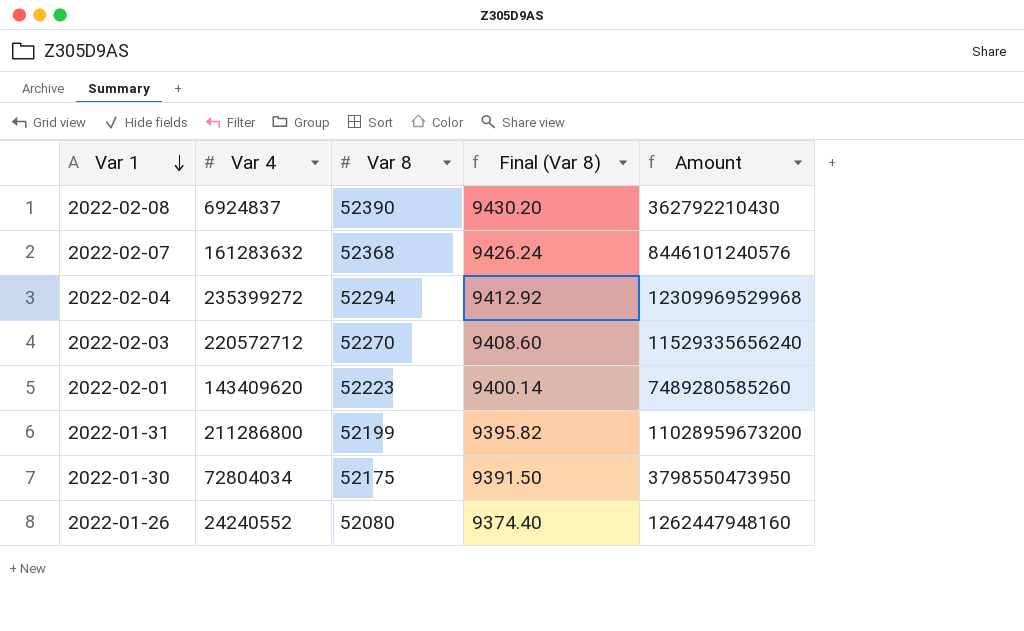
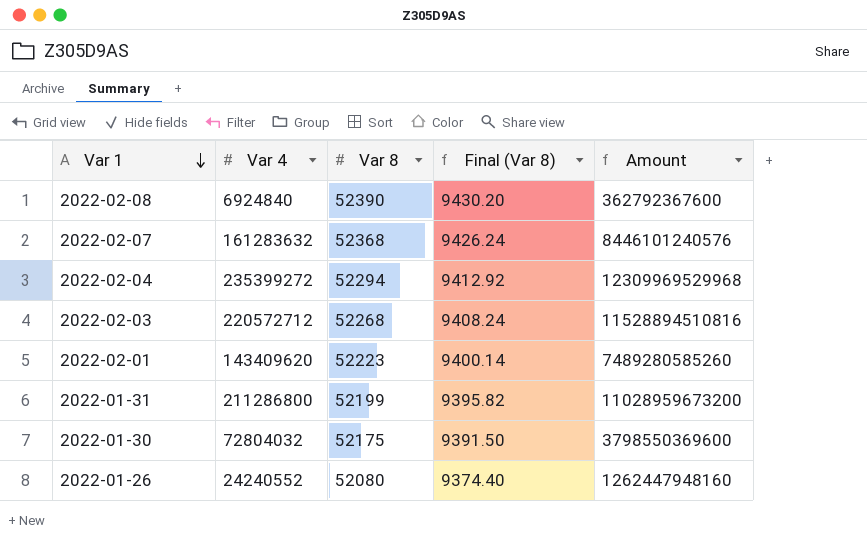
2022-02-08 | Var 4: 6924837 -> 6924840
2022-02-08 | Amount: 362792210430 -> 362792367600
2022-02-03 | Var 8: 52270 -> 52268
2022-02-03 | Final (Var 8): 9408.60 -> 9408.24
2022-02-03 | Amount: 11529335656240 -> 11528894510816
2022-01-30 | Var 4: 72804034 -> 72804032
2022-01-30 | Amount: 3798550473950 -> 3798550369600

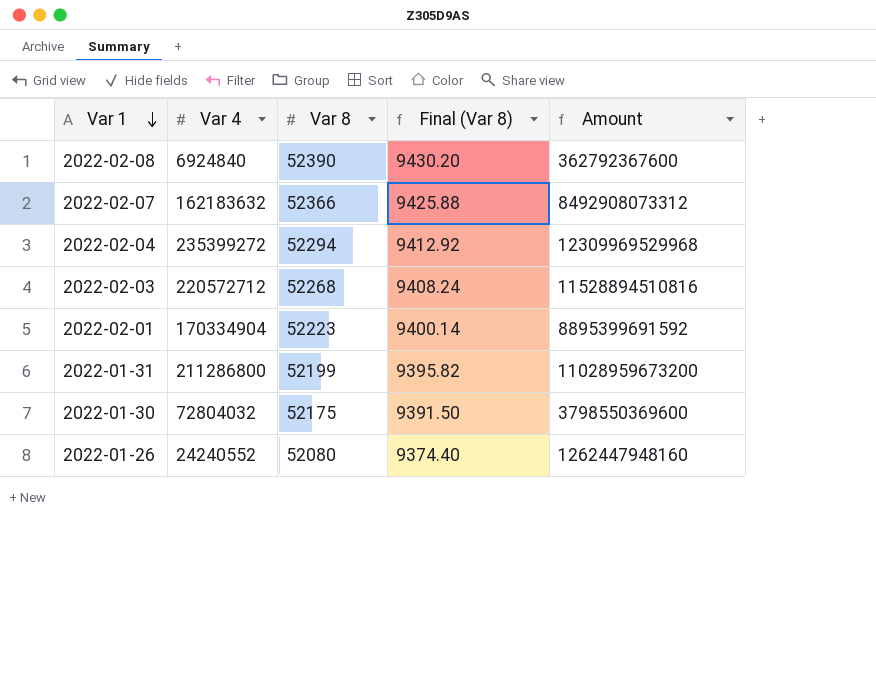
2022-02-07 | Var 4: 161283632 -> 162183632
2022-02-07 | Var 8: 52368 -> 52366
2022-02-07 | Final (Var 8): 9426.24 -> 9425.88
2022-02-07 | Amount: 8446101240576 -> 8492908073312
2022-02-01 | Var 4: 143409620 -> 170334904
2022-02-01 | Amount: 7489280585260 -> 8895399691592

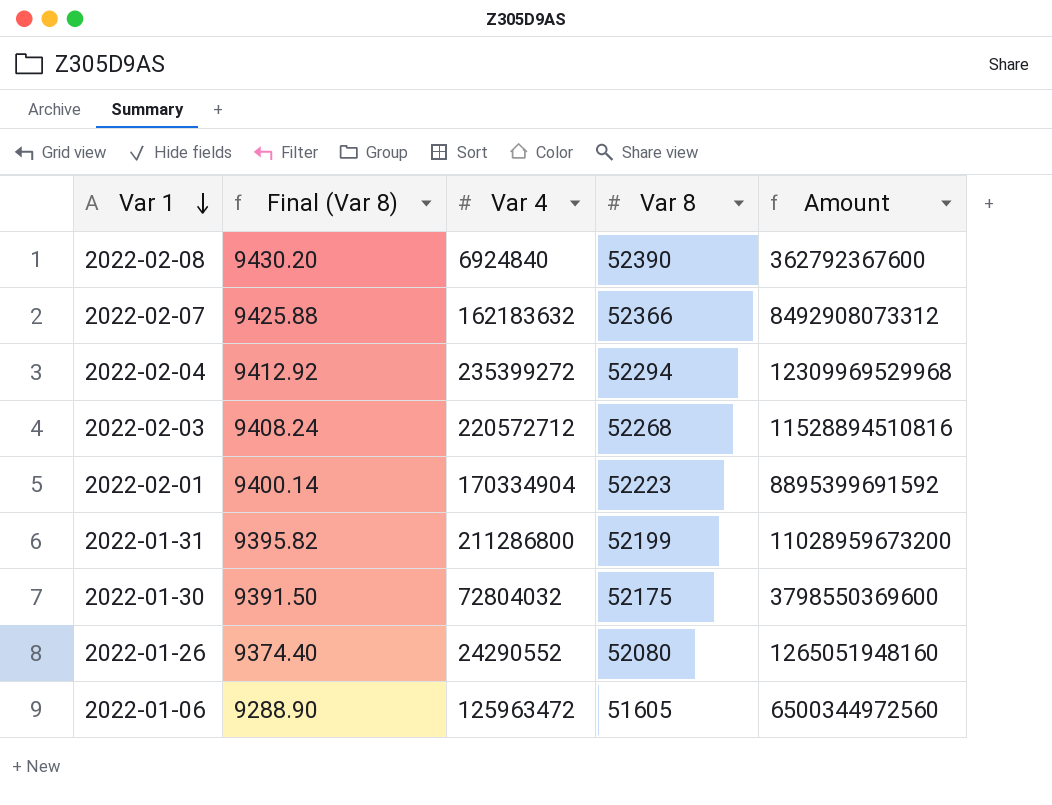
column Final (Var 8) | position: 4 -> 2
2022-01-26 | Var 4: 24240552 -> 24290552
2022-01-26 | Amount: 1262447948160 -> 1265051948160
row 2022-01-06: none -> 9288.90 | 125963472 | 51605 | 6500344972560

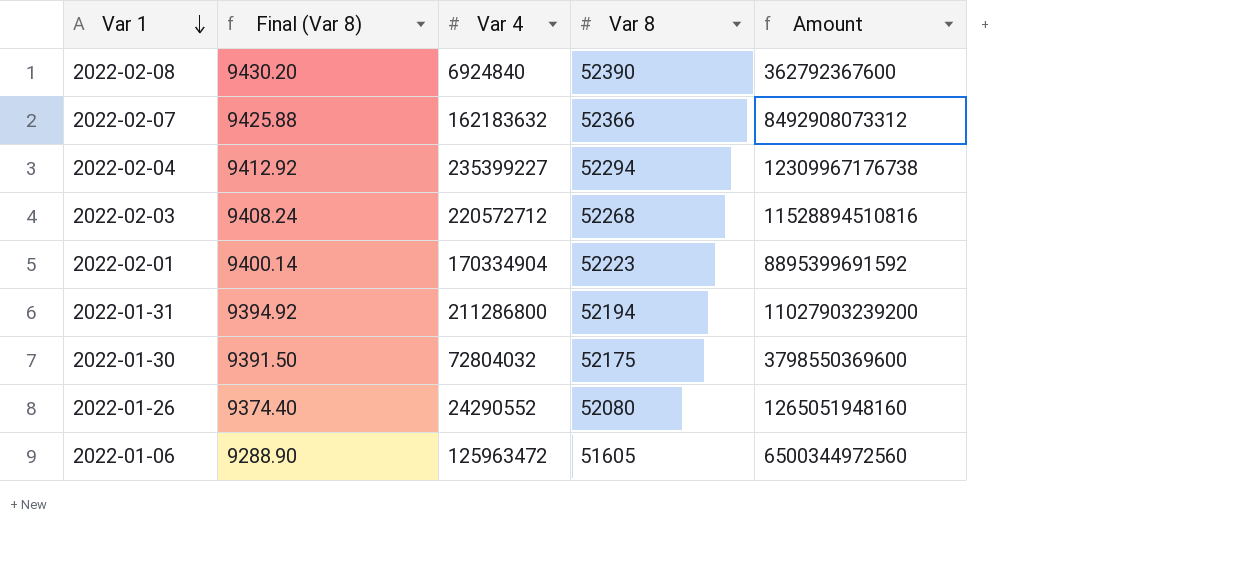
2022-02-04 | Var 4: 235399272 -> 235399227
2022-02-04 | Amount: 12309969529968 -> 12309967176738
2022-01-31 | Final (Var 8): 9395.82 -> 9394.92
2022-01-31 | Var 8: 52199 -> 52194
2022-01-31 | Amount: 11028959673200 -> 11027903239200

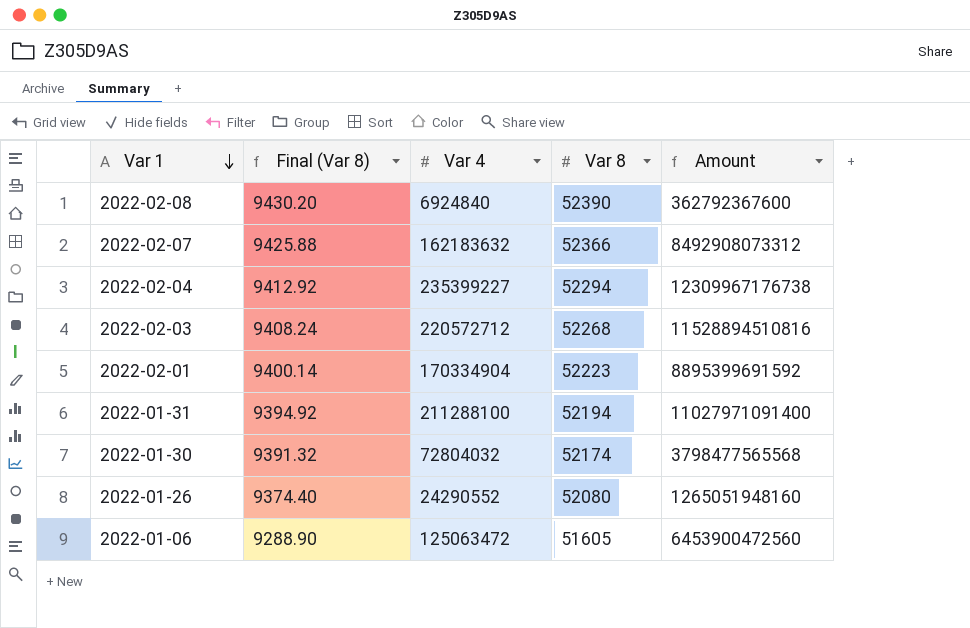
2022-01-31 | Var 4: 211286800 -> 211288100
2022-01-31 | Amount: 11027903239200 -> 11027971091400
2022-01-30 | Final (Var 8): 9391.50 -> 9391.32
2022-01-30 | Var 8: 52175 -> 52174
2022-01-30 | Amount: 3798550369600 -> 3798477565568
2022-01-06 | Var 4: 125963472 -> 125063472
2022-01-06 | Amount: 6500344972560 -> 6453900472560

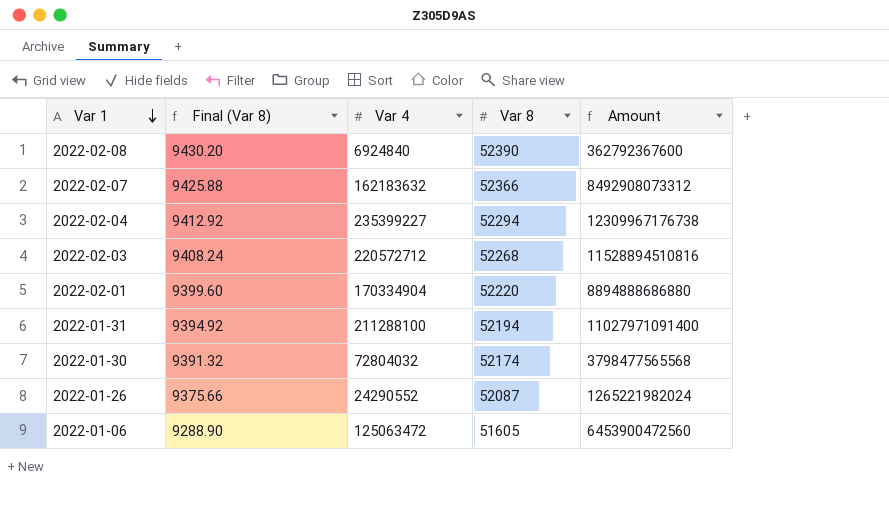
2022-02-01 | Final (Var 8): 9400.14 -> 9399.60
2022-02-01 | Var 8: 52223 -> 52220
2022-02-01 | Amount: 8895399691592 -> 8894888686880
2022-01-26 | Final (Var 8): 9374.40 -> 9375.66
2022-01-26 | Var 8: 52080 -> 52087
2022-01-26 | Amount: 1265051948160 -> 1265221982024

